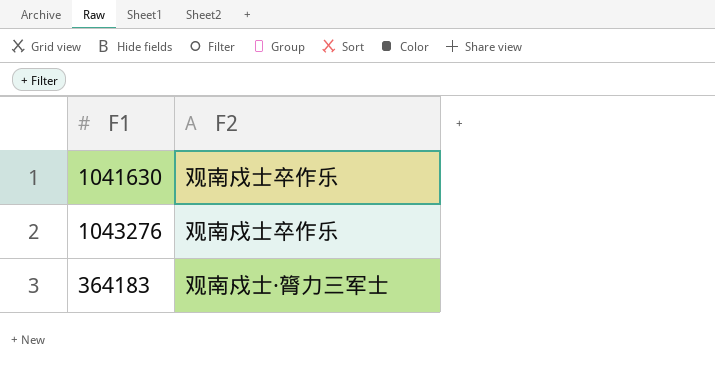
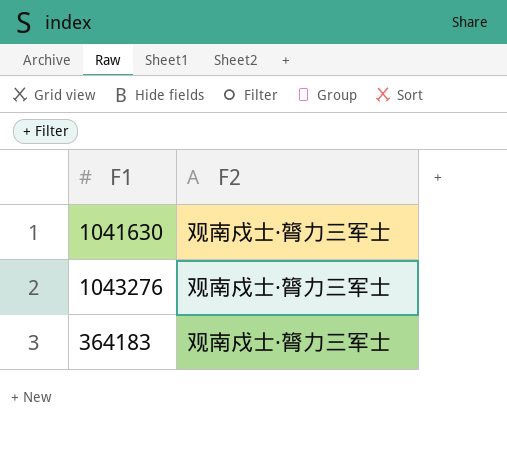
1041630 | F2: 观南戍士卒作乐 -> 观南戍士·膂力三军士
1043276 | F2: 观南戍士卒作乐 -> 观南戍士·膂力三军士

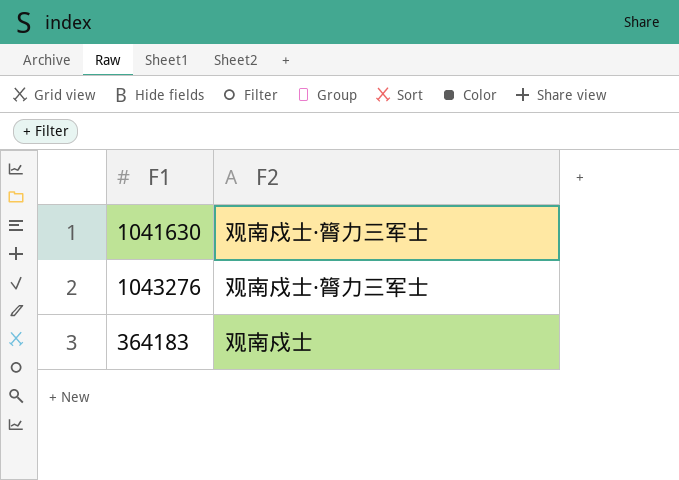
364183 | F2: 观南戍士·膂力三军士 -> 观南戍士

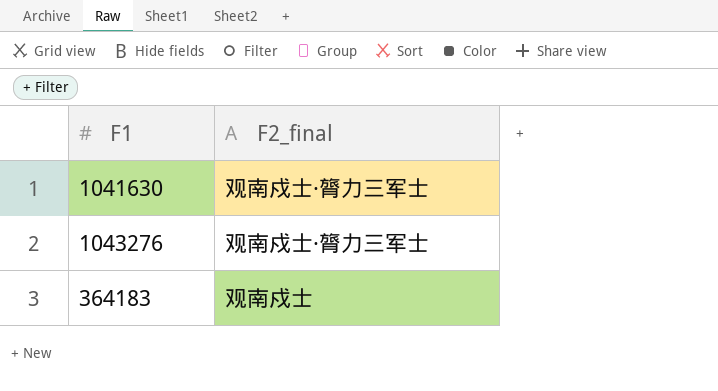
column name: F2 -> F2_final

